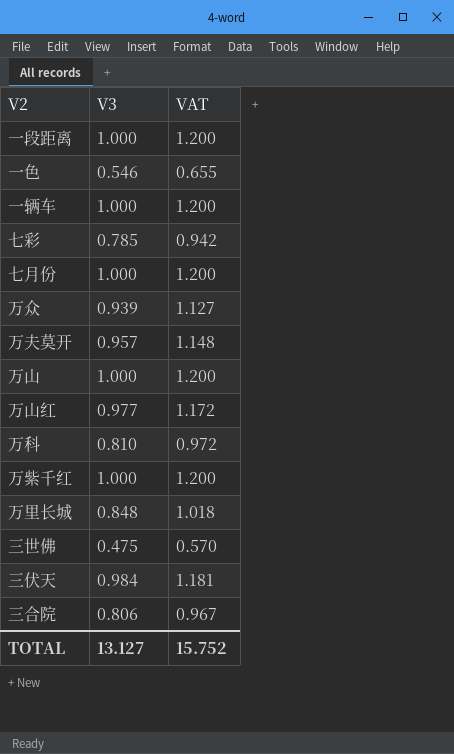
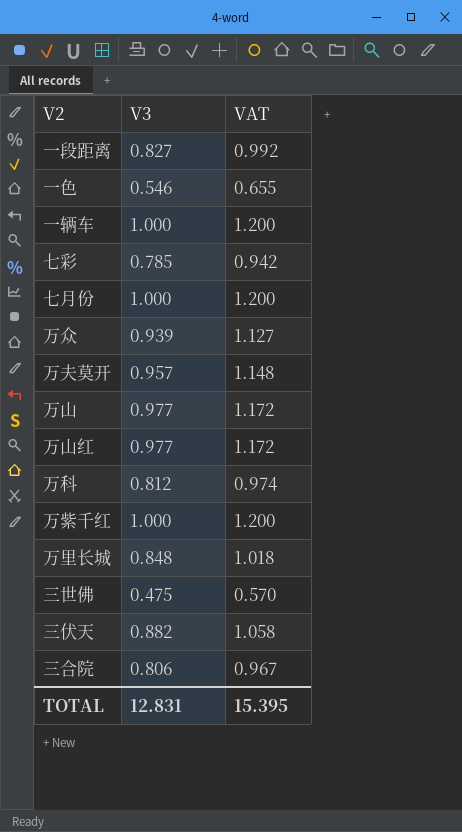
一段距离 | V3: 1.000 -> 0.827
一段距离 | VAT: 1.200 -> 0.992
万山 | V3: 1.000 -> 0.977
万山 | VAT: 1.200 -> 1.172
万科 | V3: 0.810 -> 0.812
万科 | VAT: 0.972 -> 0.974
三伏天 | V3: 0.984 -> 0.882
三伏天 | VAT: 1.181 -> 1.058
TOTAL | V3: 13.127 -> 12.831
TOTAL | VAT: 15.752 -> 15.395

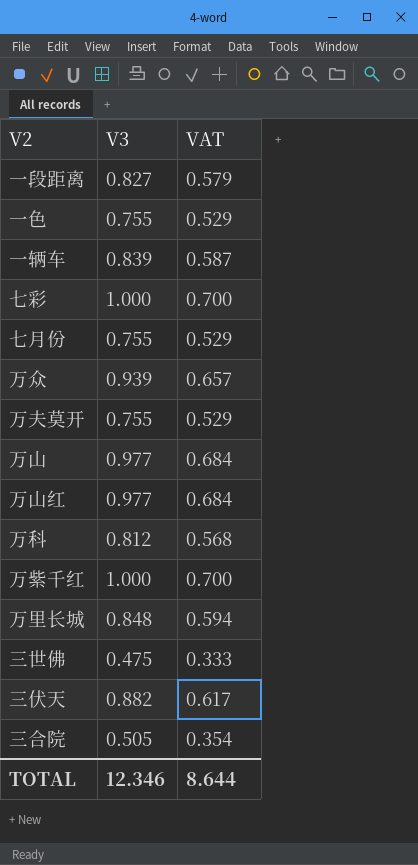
column VAT | formula: [V3] * 1.2 -> [V3] * 0.7
一色 | V3: 0.546 -> 0.755
一辆车 | V3: 1.000 -> 0.839
七彩 | V3: 0.785 -> 1.000
七月份 | V3: 1.000 -> 0.755
万夫莫开 | V3: 0.957 -> 0.755
三合院 | V3: 0.806 -> 0.505
TOTAL | V3: 12.831 -> 12.346
TOTAL | VAT: 15.395 -> 8.644

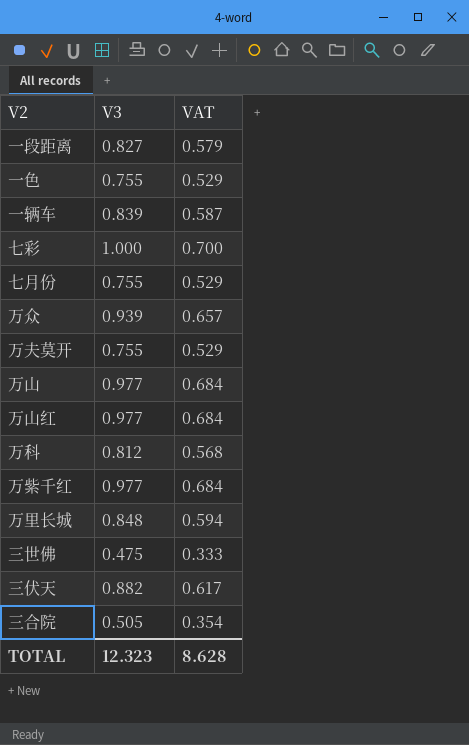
万紫千红 | V3: 1.000 -> 0.977
万紫千红 | VAT: 0.700 -> 0.684
TOTAL | V3: 12.346 -> 12.323
TOTAL | VAT: 8.644 -> 8.628

